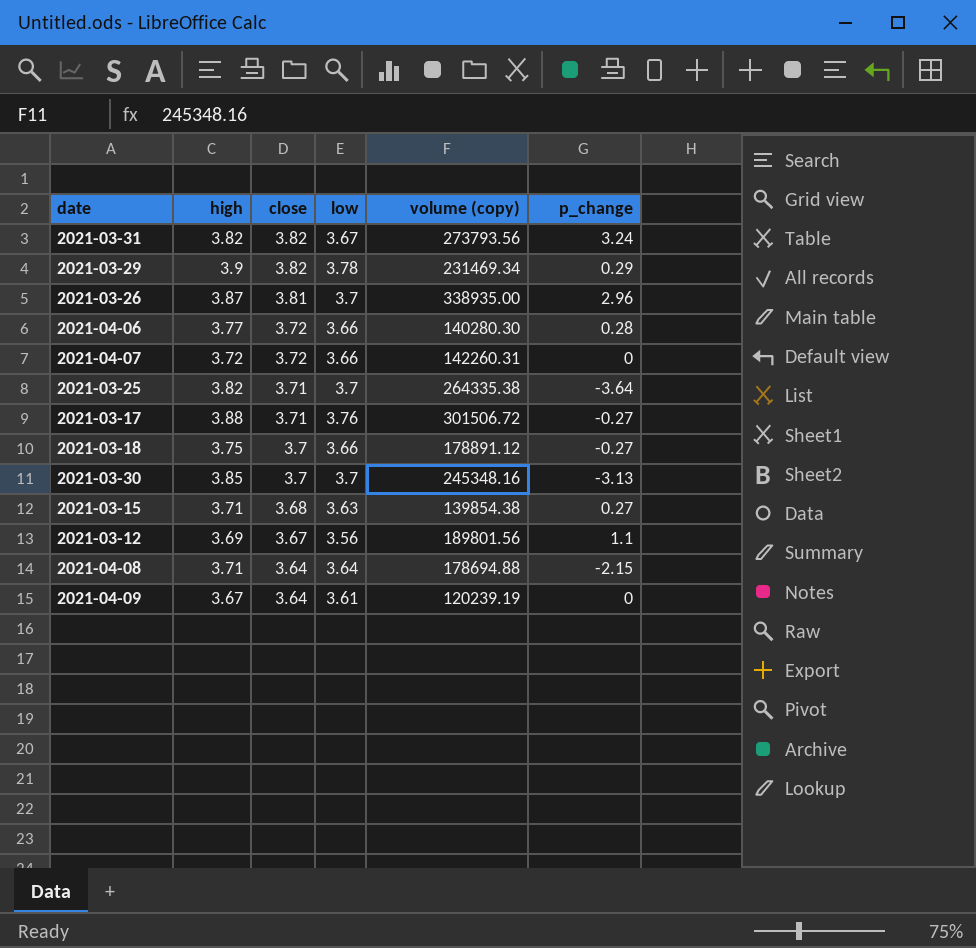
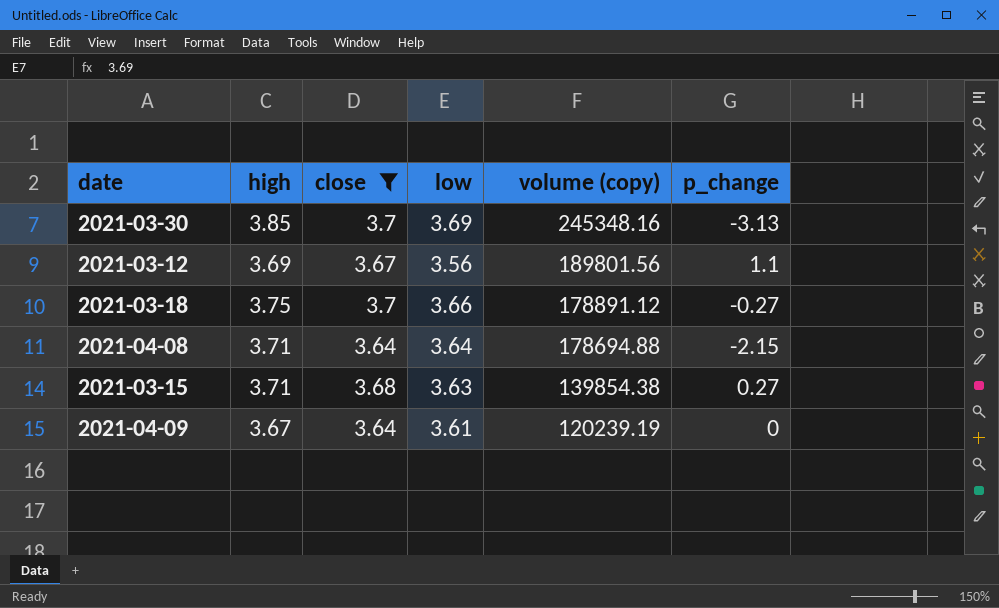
filter: none -> close <= 3.7
row order: close descending -> volume (copy) descending
2021-03-30 | low: 3.7 -> 3.69

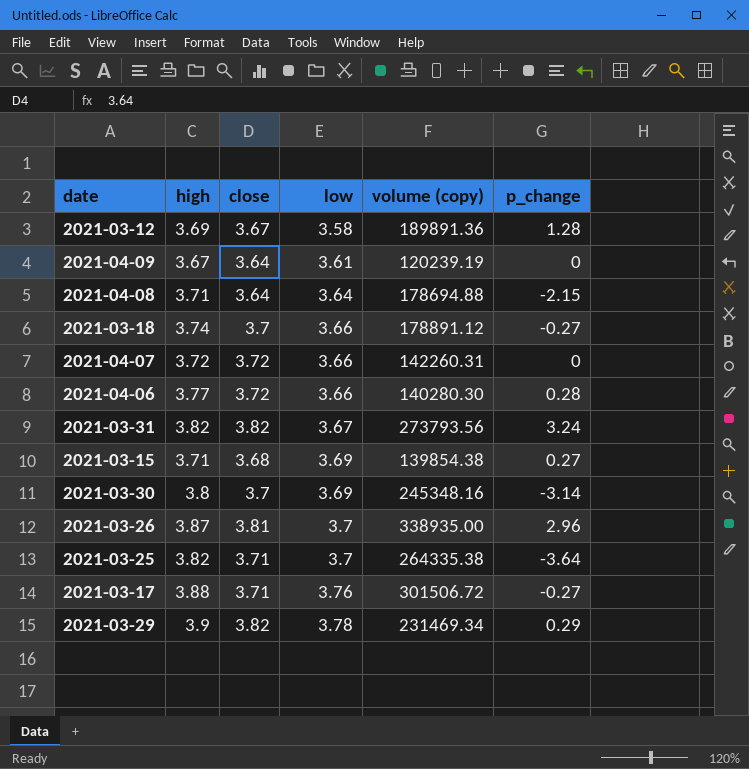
filter: close <= 3.7 -> none
row order: volume (copy) descending -> low ascending
2021-03-12 | low: 3.56 -> 3.58
2021-03-12 | volume (copy): 189801.56 -> 189891.36
2021-03-12 | p_change: 1.1 -> 1.28
2021-03-18 | high: 3.75 -> 3.74
2021-03-15 | low: 3.63 -> 3.69
2021-03-30 | high: 3.85 -> 3.8
2021-03-30 | p_change: -3.13 -> -3.14

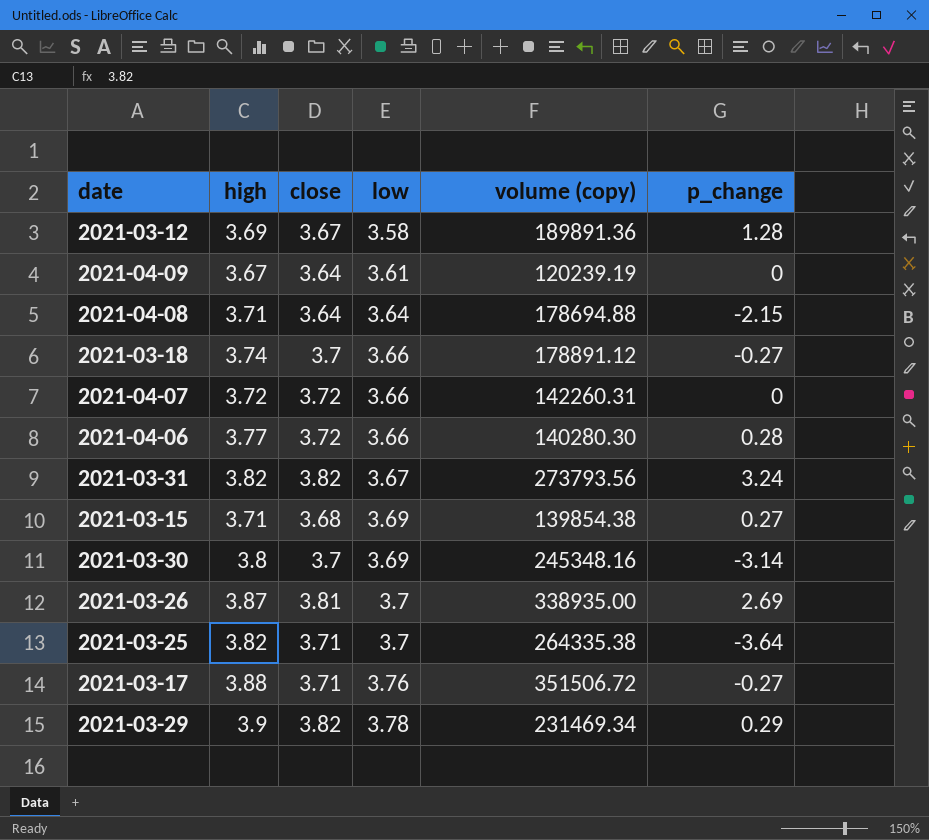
2021-03-26 | p_change: 2.96 -> 2.69
2021-03-17 | volume (copy): 301506.72 -> 351506.72

